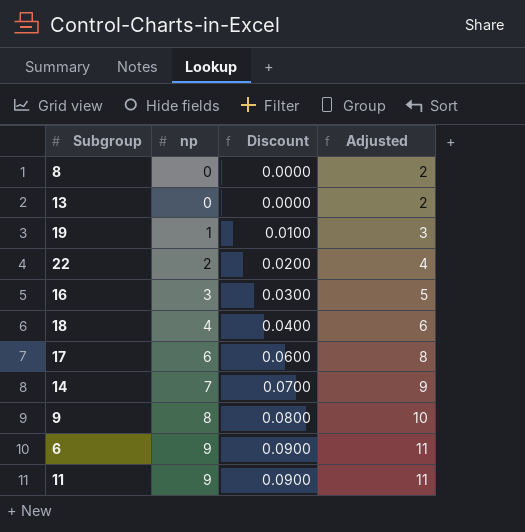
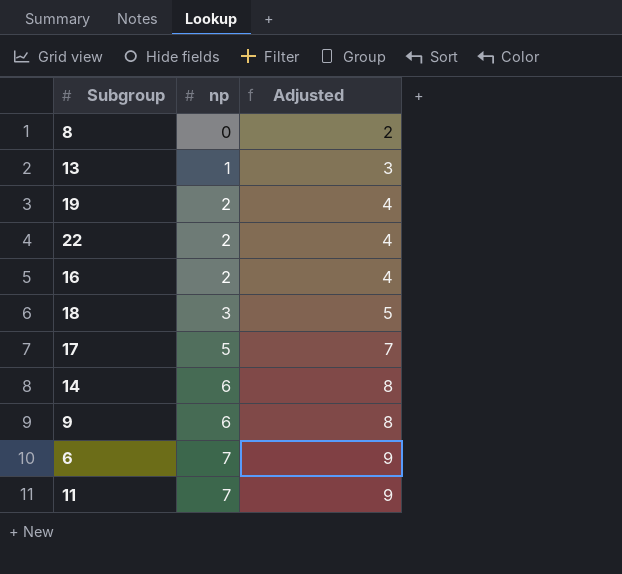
column Discount | formula: [np] * 0.01 -> none
13 | np: 0 -> 1
13 | Adjusted: 2 -> 3
19 | np: 1 -> 2
19 | Adjusted: 3 -> 4
16 | np: 3 -> 2
16 | Adjusted: 5 -> 4
18 | np: 4 -> 3
18 | Adjusted: 6 -> 5
17 | np: 6 -> 5
17 | Adjusted: 8 -> 7
14 | np: 7 -> 6
14 | Adjusted: 9 -> 8
9 | np: 8 -> 6
9 | Adjusted: 10 -> 8
6 | np: 9 -> 7
6 | Adjusted: 11 -> 9
11 | np: 9 -> 7
11 | Adjusted: 11 -> 9

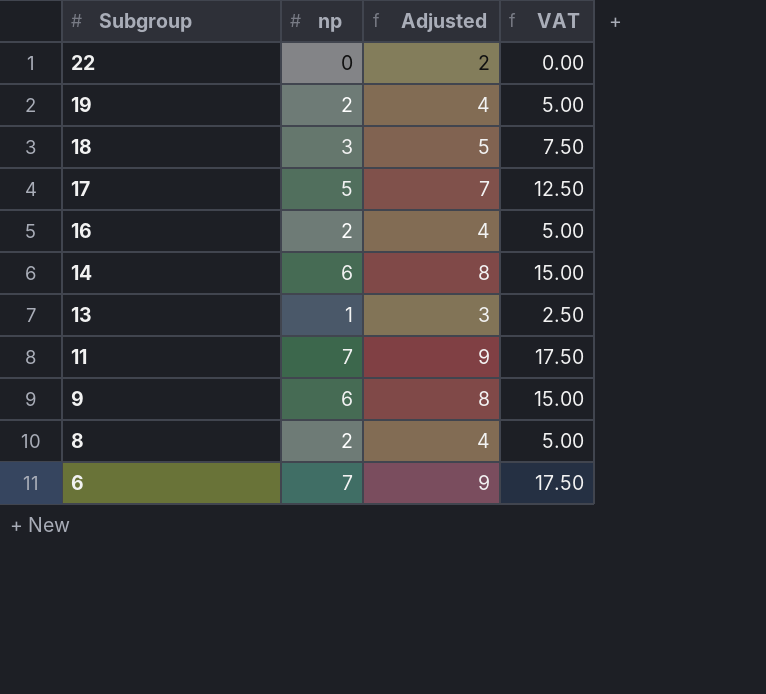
row order: np ascending -> Subgroup descending
column VAT | formula: none -> [np] * 2.5
22 | np: 2 -> 0
22 | Adjusted: 4 -> 2
8 | np: 0 -> 2
8 | Adjusted: 2 -> 4

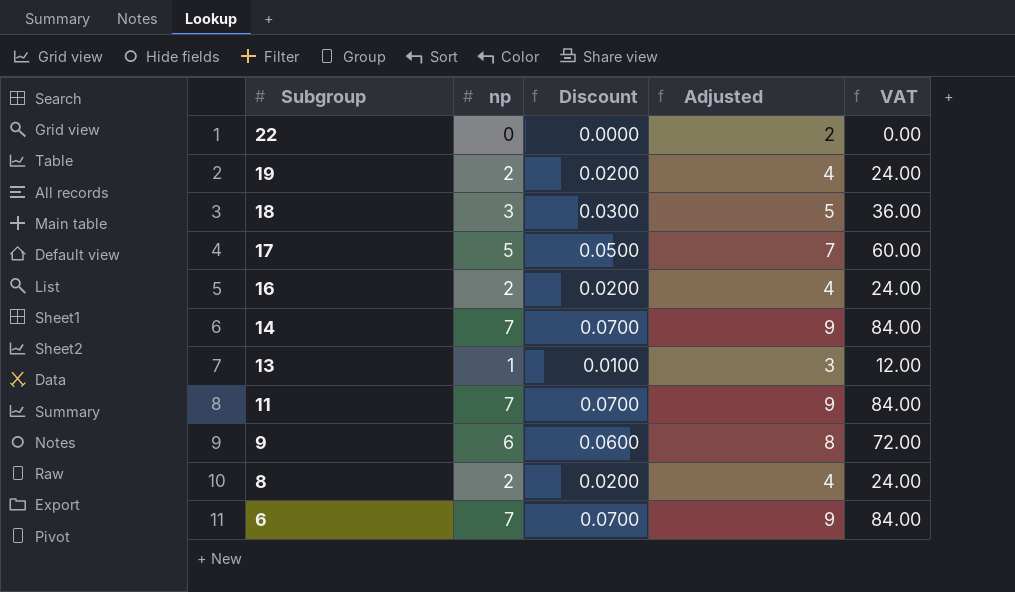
column Discount | formula: none -> [np] * 0.01
column VAT | formula: [np] * 2.5 -> [np] * 12
14 | np: 6 -> 7
14 | Adjusted: 8 -> 9

